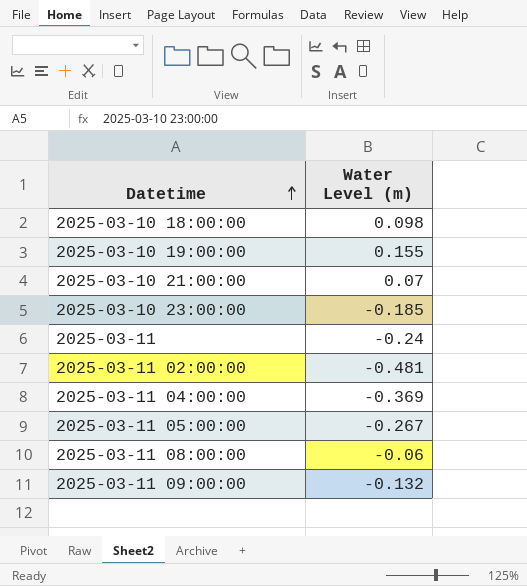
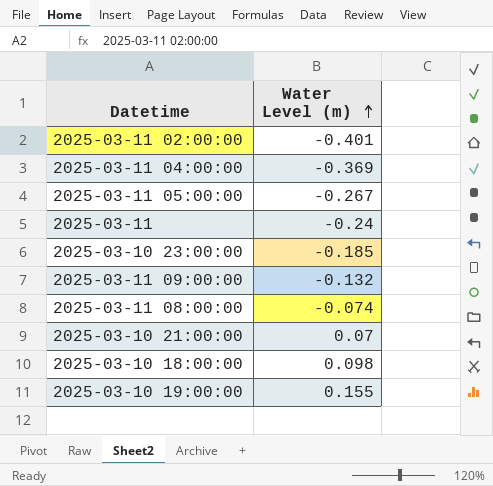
row order: Datetime ascending -> Water Level (m) ascending
2025-03-11 02:00:00 | Water Level (m): -0.481 -> -0.401
2025-03-11 08:00:00 | Water Level (m): -0.06 -> -0.074

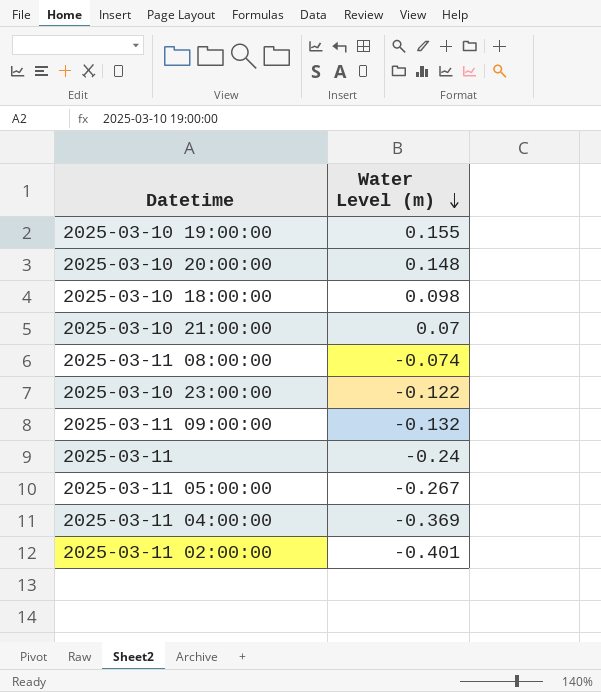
row order: Water Level (m) ascending -> Water Level (m) descending
row 2025-03-10 20:00:00: none -> 0.148
2025-03-10 23:00:00 | Water Level (m): -0.185 -> -0.122

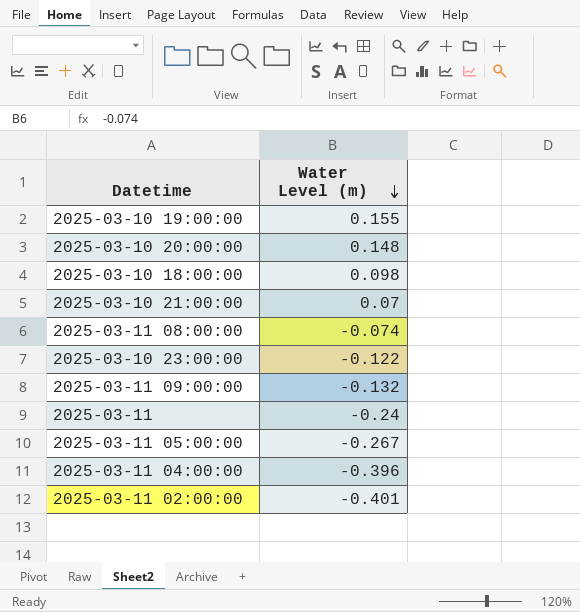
2025-03-11 04:00:00 | Water Level (m): -0.369 -> -0.396

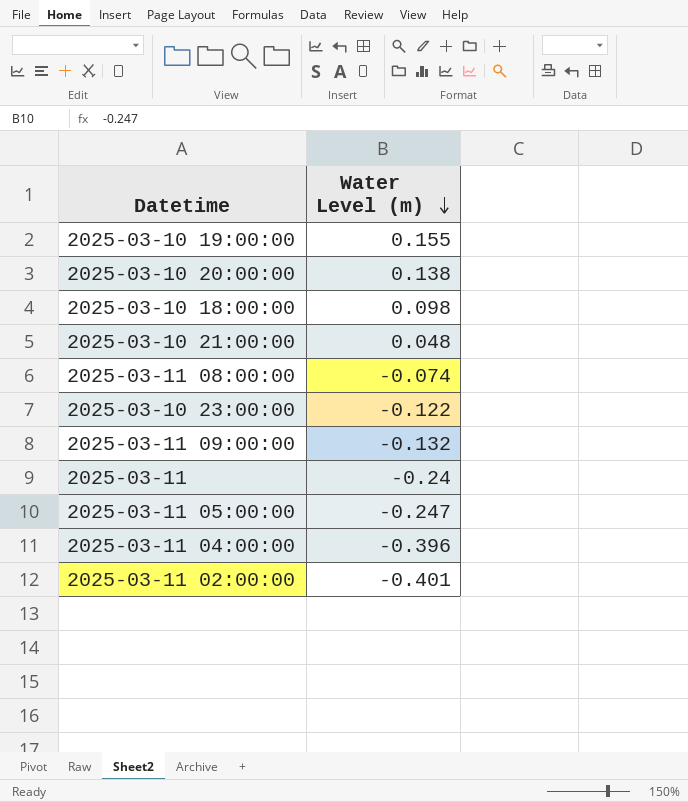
2025-03-10 20:00:00 | Water Level (m): 0.148 -> 0.138
2025-03-10 21:00:00 | Water Level (m): 0.07 -> 0.048
2025-03-11 05:00:00 | Water Level (m): -0.267 -> -0.247

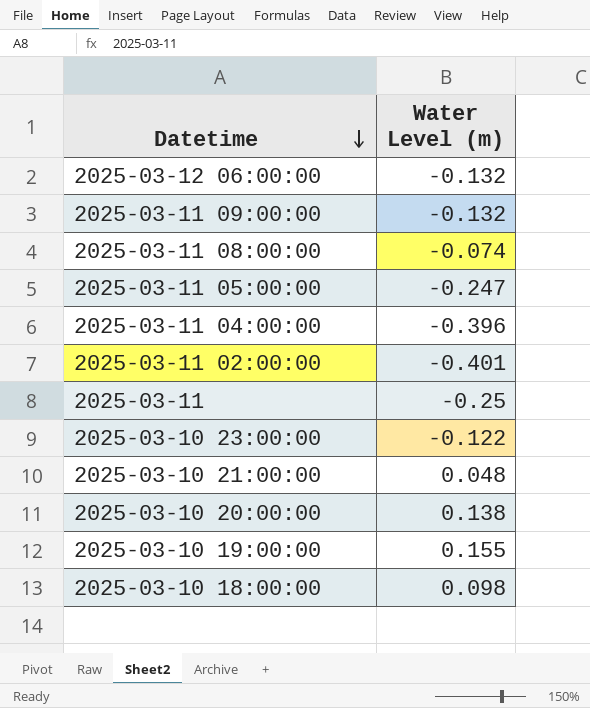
row order: Water Level (m) descending -> Datetime descending
row 2025-03-12 06:00:00: none -> -0.132
2025-03-11 | Water Level (m): -0.24 -> -0.25

